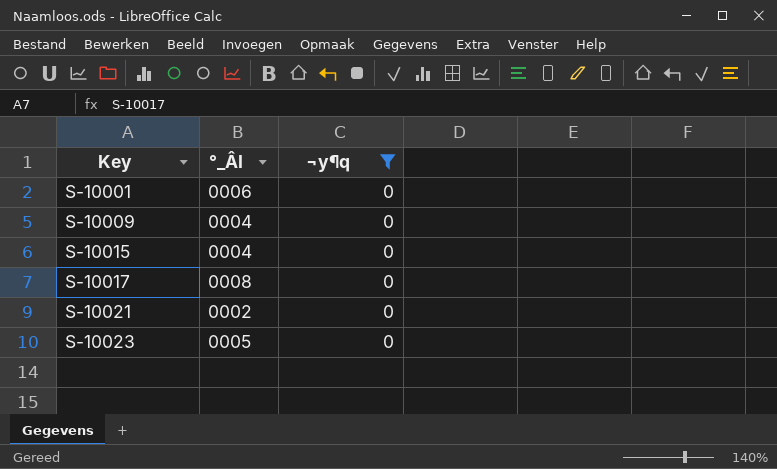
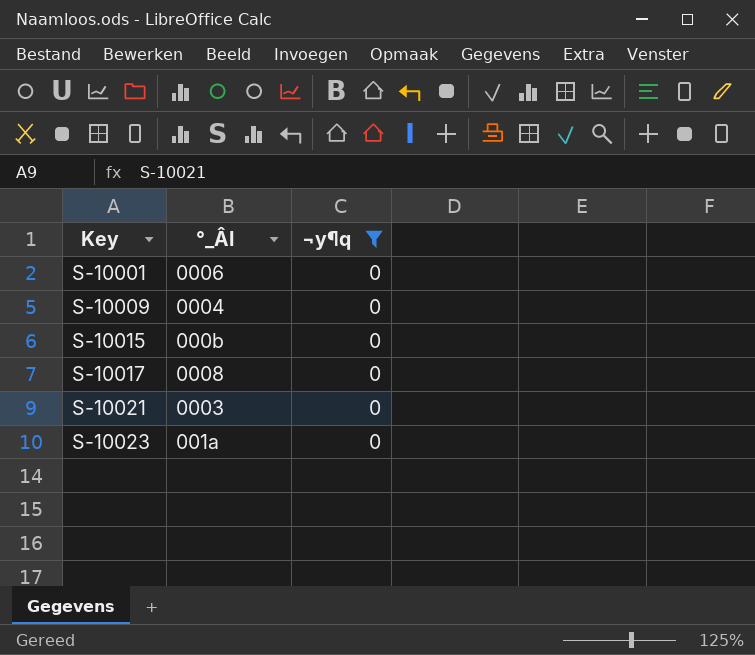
S-10015 | °_ÂI: 0004 -> 000b
S-10021 | °_ÂI: 0002 -> 0003
S-10023 | °_ÂI: 0005 -> 001a

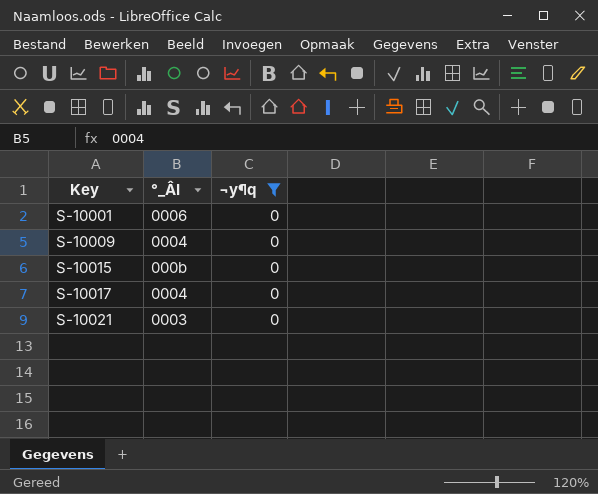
row S-10023: 001a | 0 -> none
S-10017 | °_ÂI: 0008 -> 0004

